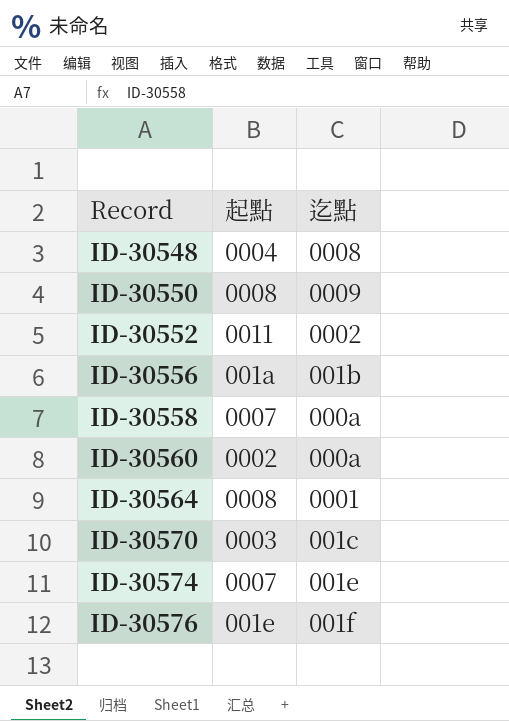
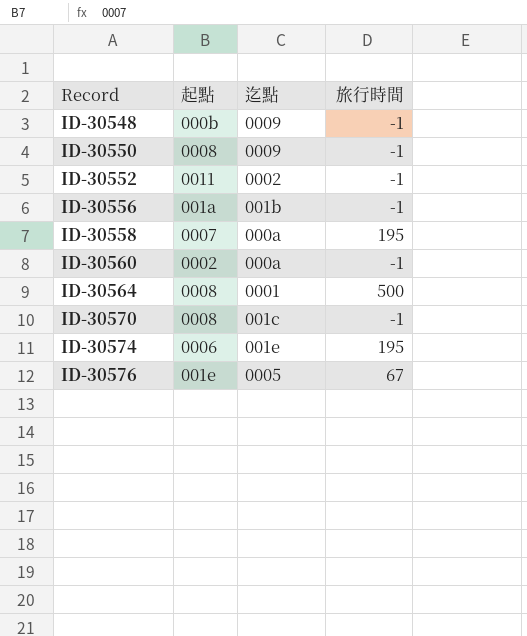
column 旅行時間 | position: none -> 4
ID-30548 | 起點: 0004 -> 000b
ID-30548 | 迄點: 0008 -> 0009
ID-30570 | 起點: 0003 -> 0008
ID-30574 | 起點: 0007 -> 0006
ID-30576 | 迄點: 001f -> 0005

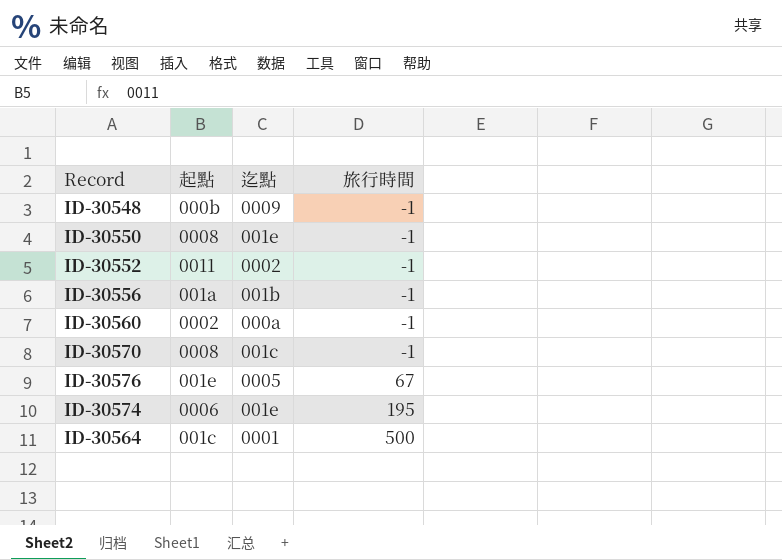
row order: Record ascending -> 旅行時間 ascending
row ID-30558: 0007 | 000a | 195 -> none
ID-30550 | 迄點: 0009 -> 001e
ID-30564 | 起點: 0008 -> 001c

